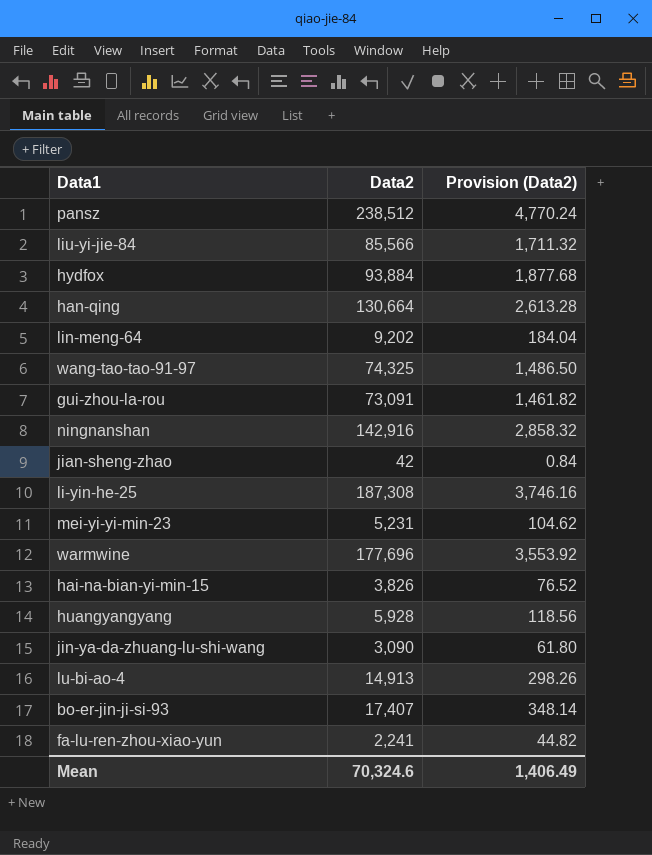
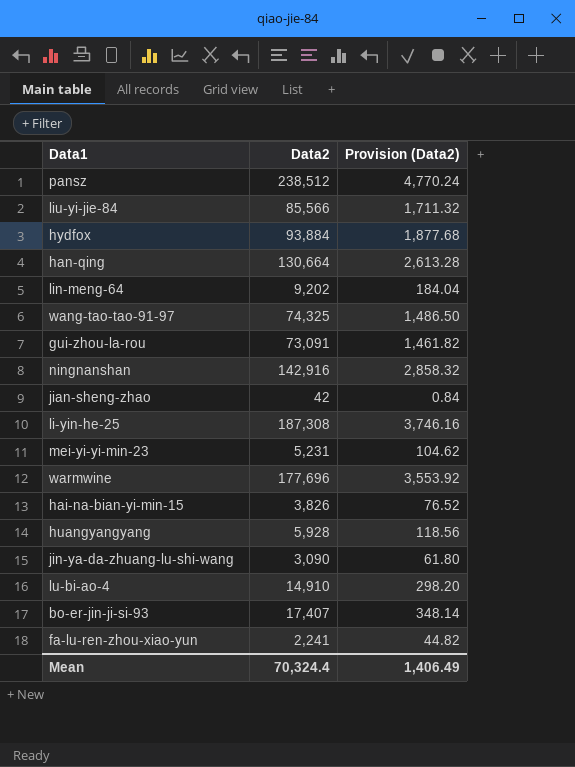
lu-bi-ao-4 | Data2: 14,913 -> 14,910
lu-bi-ao-4 | Provision (Data2): 298.26 -> 298.20
Mean | Data2: 70,324.6 -> 70,324.4

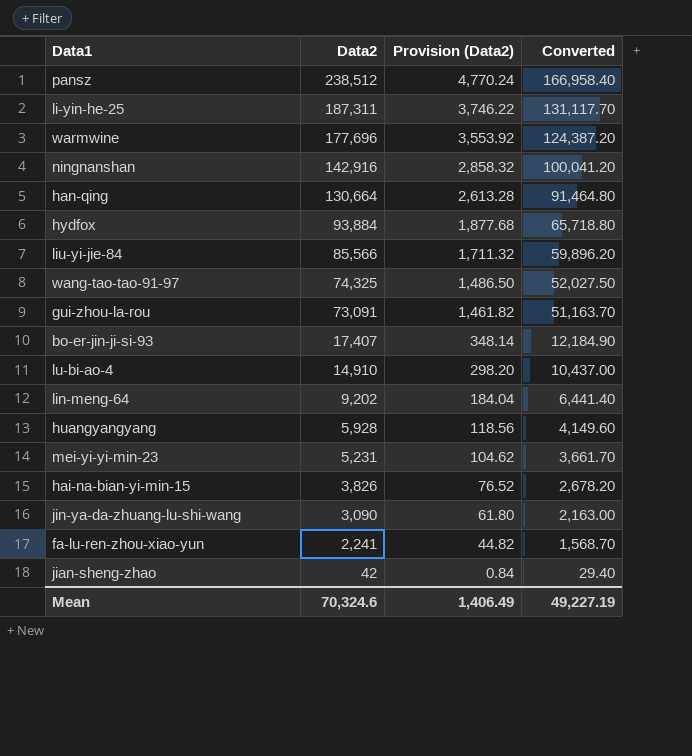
row order: none -> Data2 descending
column Converted | formula: none -> [Data2] * 0.7
li-yin-he-25 | Data2: 187,308 -> 187,311
li-yin-he-25 | Provision (Data2): 3,746.16 -> 3,746.22
Mean | Data2: 70,324.4 -> 70,324.6

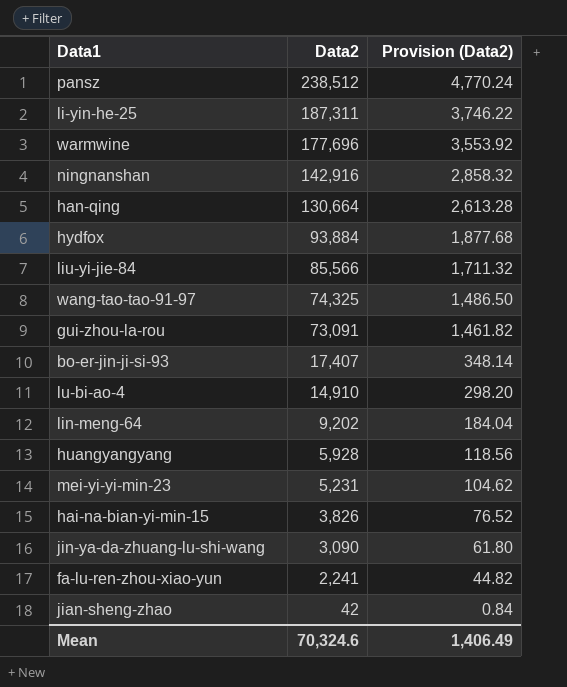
column Converted | formula: [Data2] * 0.7 -> none

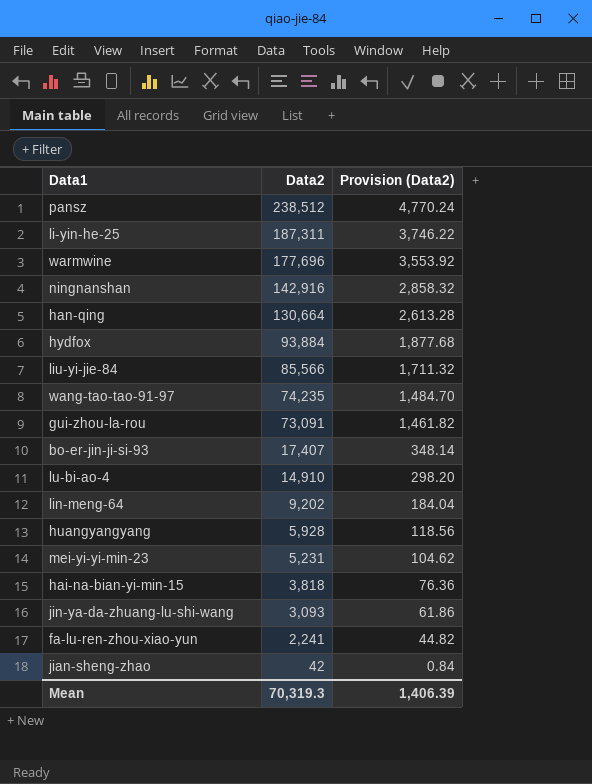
wang-tao-tao-91-97 | Data2: 74,325 -> 74,235
wang-tao-tao-91-97 | Provision (Data2): 1,486.50 -> 1,484.70
hai-na-bian-yi-min-15 | Data2: 3,826 -> 3,818
hai-na-bian-yi-min-15 | Provision (Data2): 76.52 -> 76.36
jin-ya-da-zhuang-lu-shi-wang | Data2: 3,090 -> 3,093
jin-ya-da-zhuang-lu-shi-wang | Provision (Data2): 61.80 -> 61.86
Mean | Data2: 70,324.6 -> 70,319.3
Mean | Provision (Data2): 1,406.49 -> 1,406.39

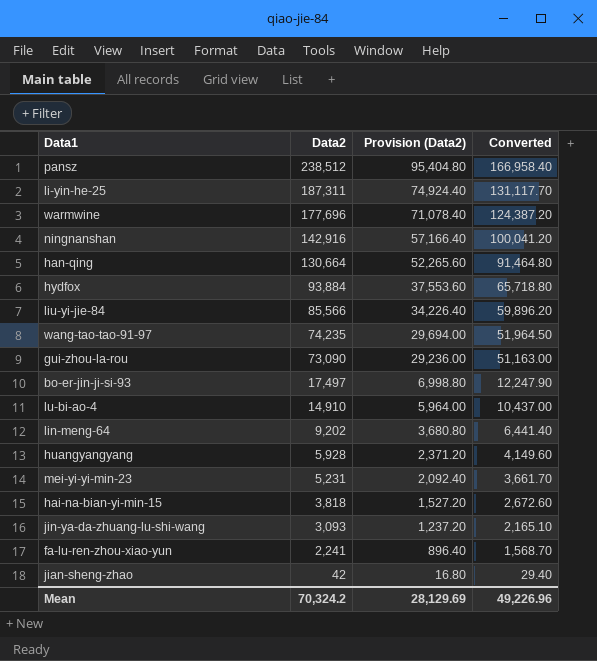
column Provision (Data2) | formula: [Data2] * 0.02 -> [Data2] * 0.4
column Converted | formula: none -> [Data2] * 0.7
gui-zhou-la-rou | Data2: 73,091 -> 73,090
bo-er-jin-ji-si-93 | Data2: 17,407 -> 17,497
Mean | Data2: 70,319.3 -> 70,324.2
Mean | Provision (Data2): 1,406.39 -> 28,129.69

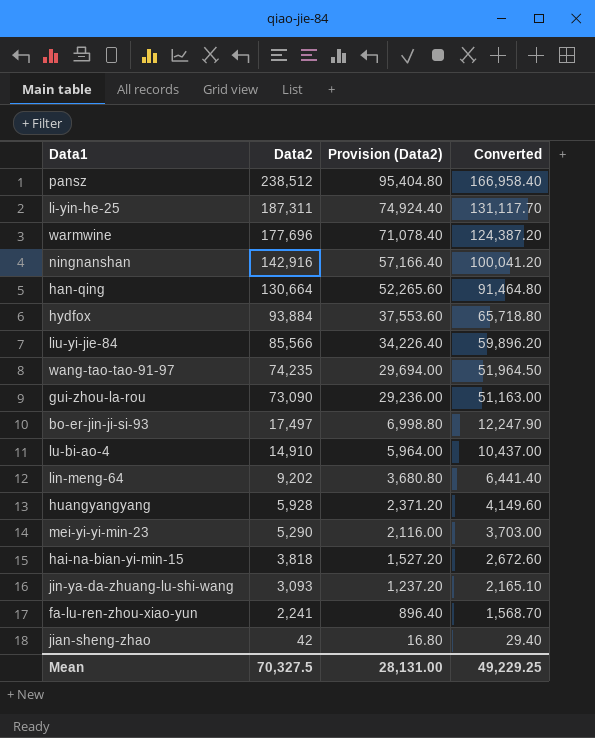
mei-yi-yi-min-23 | Data2: 5,231 -> 5,290
mei-yi-yi-min-23 | Provision (Data2): 2,092.40 -> 2,116.00
mei-yi-yi-min-23 | Converted: 3,661.70 -> 3,703.00
Mean | Data2: 70,324.2 -> 70,327.5
Mean | Provision (Data2): 28,129.69 -> 28,131.00
Mean | Converted: 49,226.96 -> 49,229.25

